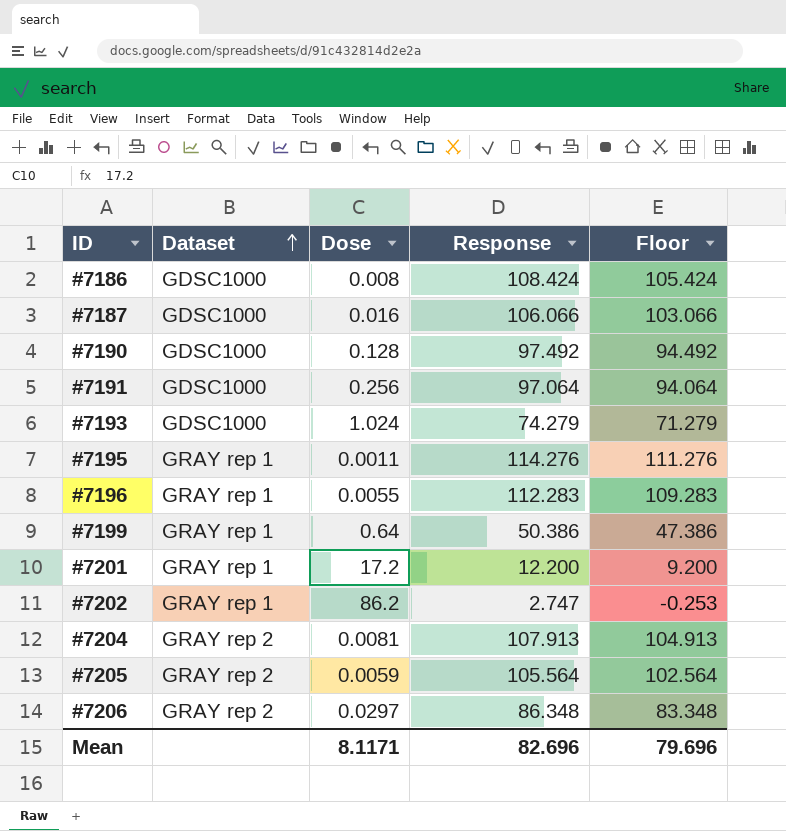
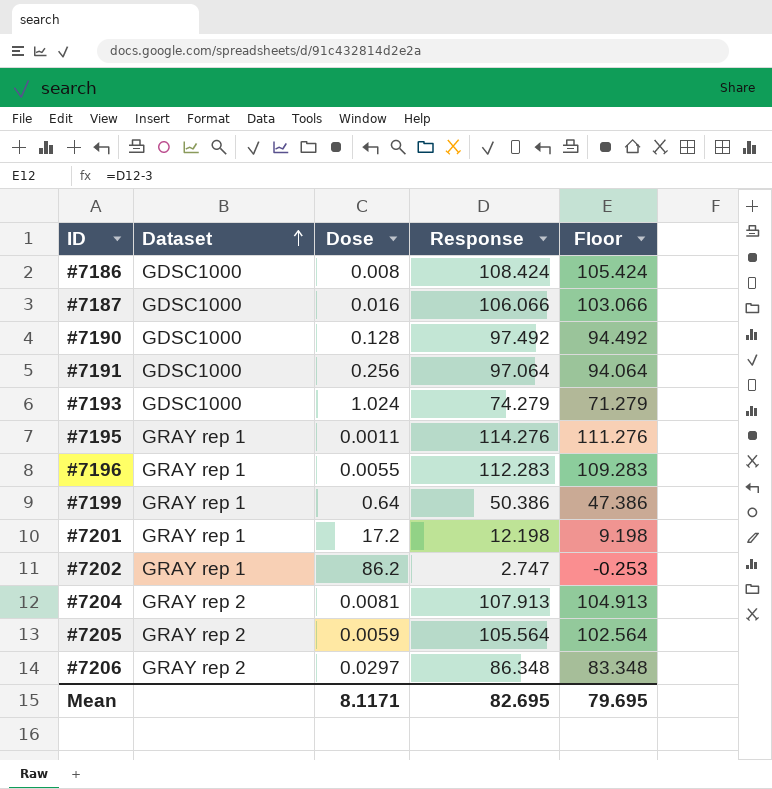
#7201 | Response: 12.200 -> 12.198
#7201 | Floor: 9.200 -> 9.198
Mean | Response: 82.696 -> 82.695
Mean | Floor: 79.696 -> 79.695

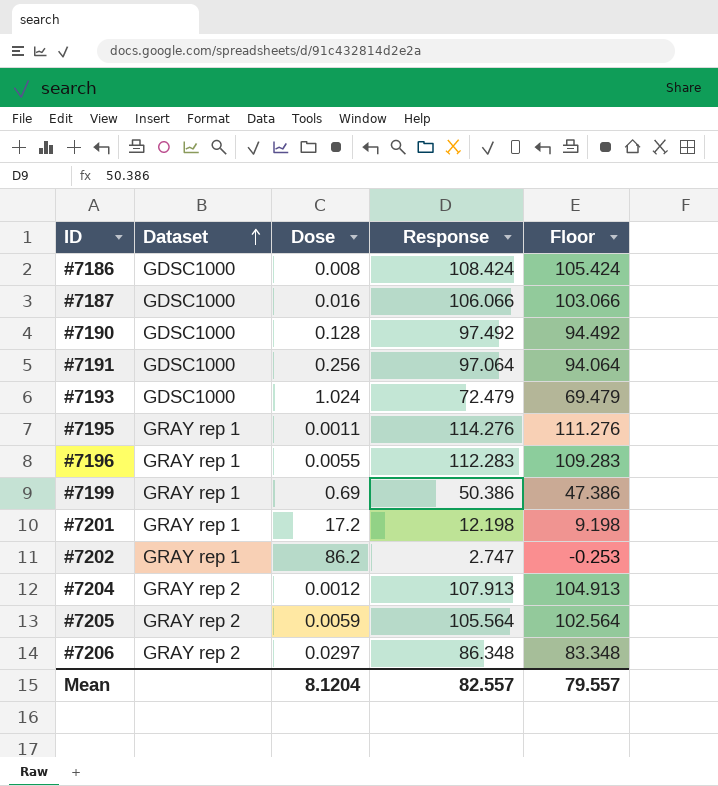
#7193 | Response: 74.279 -> 72.479
#7193 | Floor: 71.279 -> 69.479
#7199 | Dose: 0.64 -> 0.69
#7204 | Dose: 0.0081 -> 0.0012
Mean | Dose: 8.1171 -> 8.1204
Mean | Response: 82.695 -> 82.557
Mean | Floor: 79.695 -> 79.557

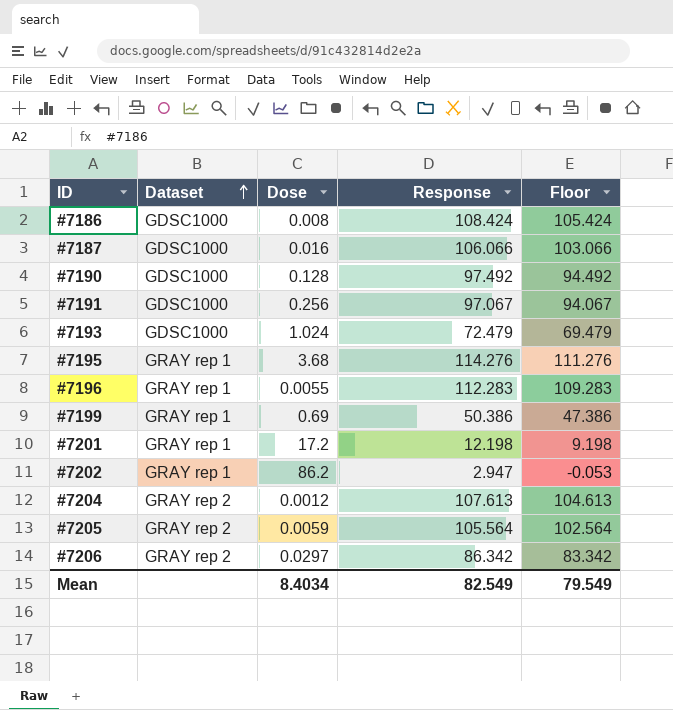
#7191 | Response: 97.064 -> 97.067
#7191 | Floor: 94.064 -> 94.067
#7195 | Dose: 0.0011 -> 3.68
#7202 | Response: 2.747 -> 2.947
#7202 | Floor: -0.253 -> -0.053
#7204 | Response: 107.913 -> 107.613
#7204 | Floor: 104.913 -> 104.613
#7206 | Response: 86.348 -> 86.342
#7206 | Floor: 83.348 -> 83.342
Mean | Dose: 8.1204 -> 8.4034
Mean | Response: 82.557 -> 82.549
Mean | Floor: 79.557 -> 79.549

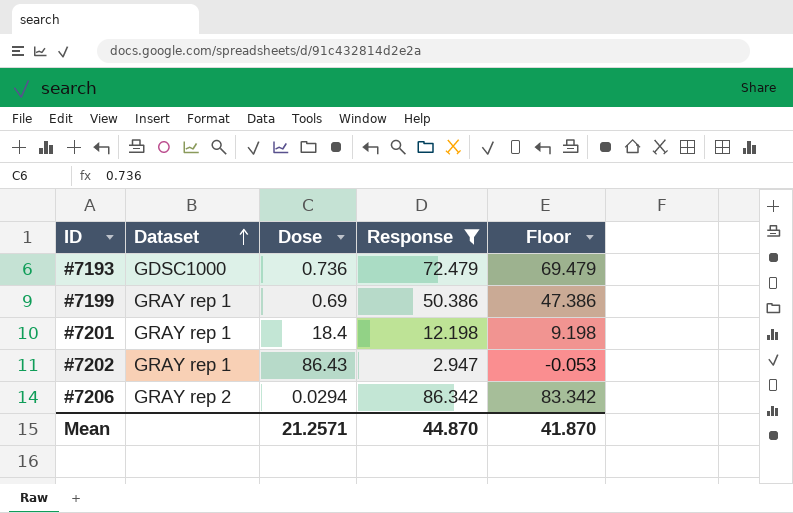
filter: none -> Response <= 86.342
#7193 | Dose: 1.024 -> 0.736
#7201 | Dose: 17.2 -> 18.4
#7202 | Dose: 86.2 -> 86.43
#7206 | Dose: 0.0297 -> 0.0294
Mean | Dose: 8.4034 -> 21.2571
Mean | Response: 82.549 -> 44.870
Mean | Floor: 79.549 -> 41.870

